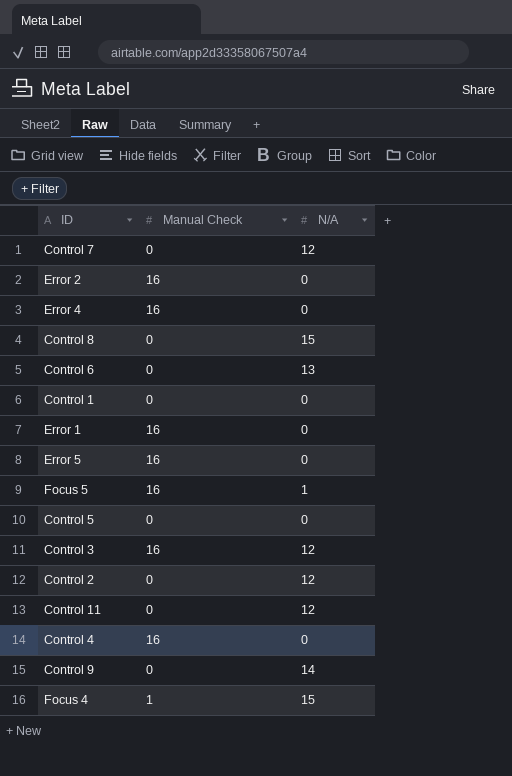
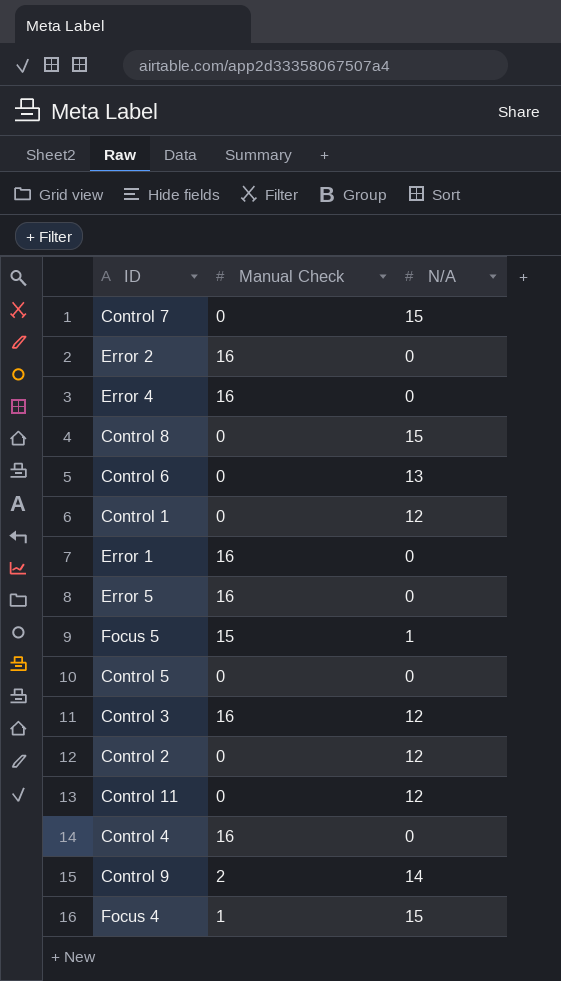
Control 7 | N/A: 12 -> 15
Control 1 | N/A: 0 -> 12
Focus 5 | Manual Check: 16 -> 15
Control 9 | Manual Check: 0 -> 2

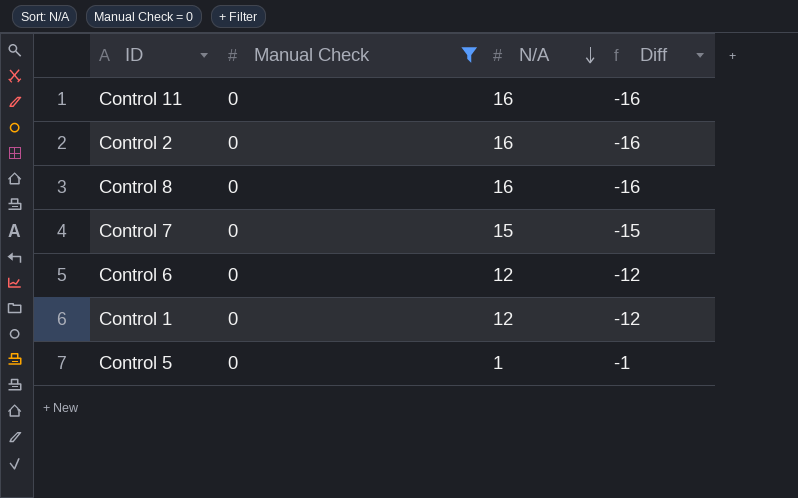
filter: none -> Manual Check = 0
row order: none -> N/A descending
column Diff | formula: none -> [Manual Check] - [N/A]
Control 11 | N/A: 12 -> 16
Control 2 | N/A: 12 -> 16
Control 8 | N/A: 15 -> 16
Control 6 | N/A: 13 -> 12
Control 5 | N/A: 0 -> 1

